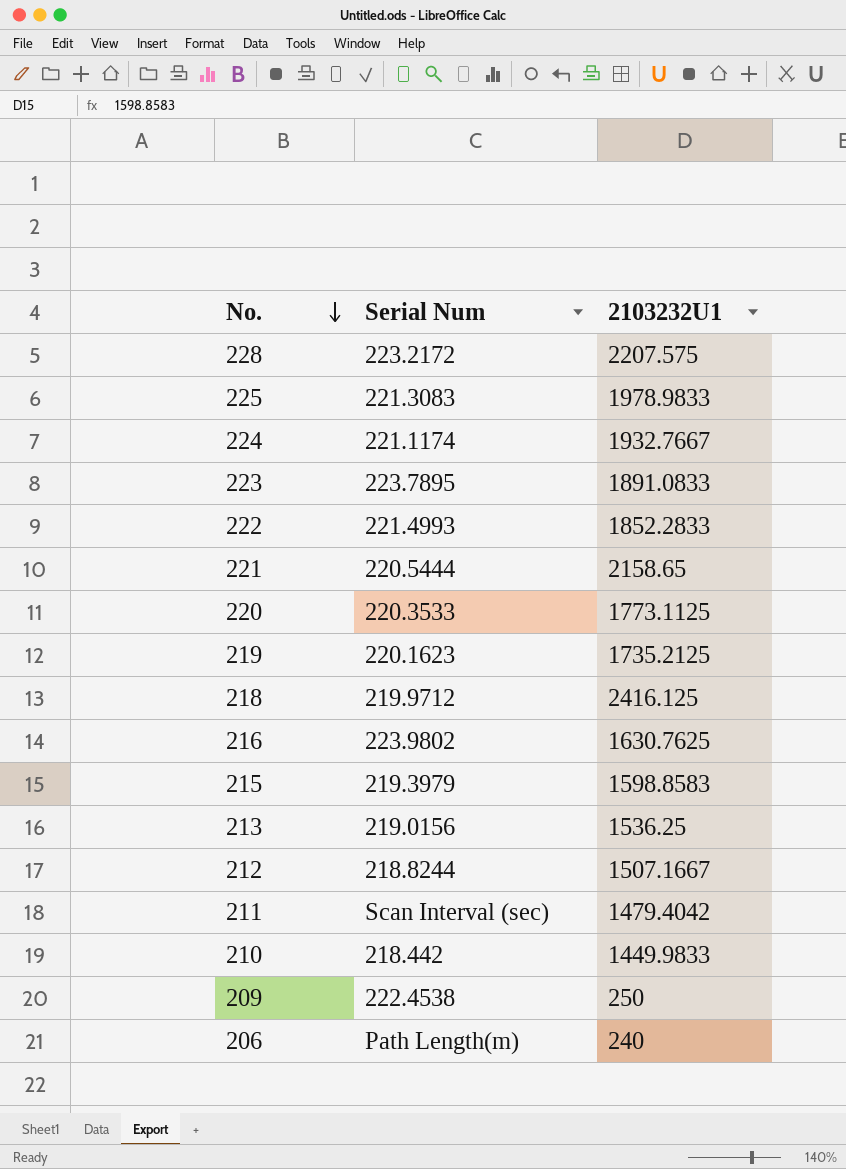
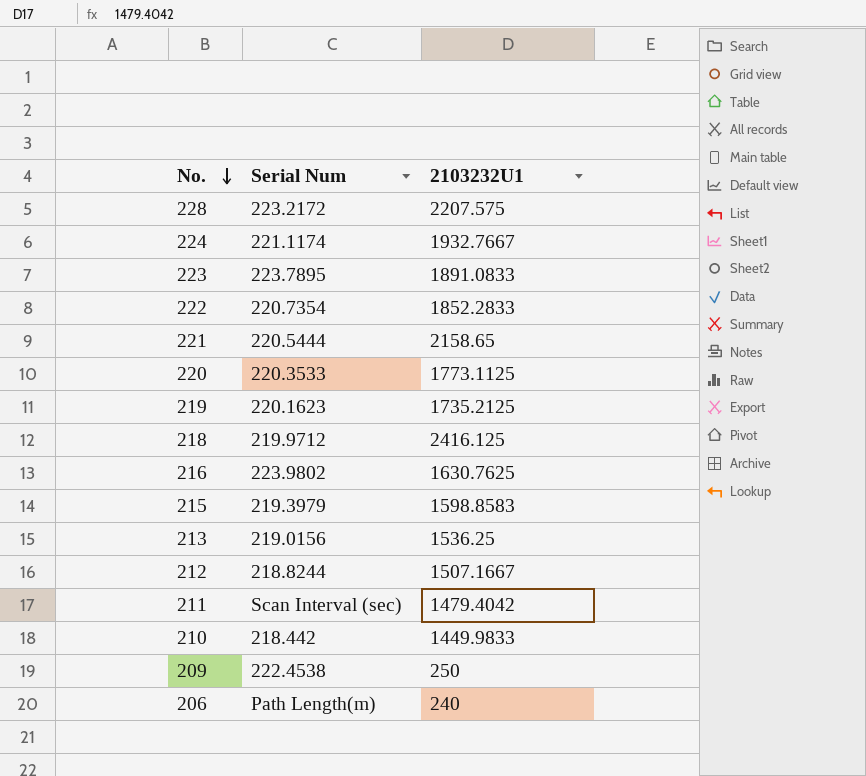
row 225: 221.3083 | 1978.9833 -> none
222 | Serial Num: 221.4993 -> 220.7354

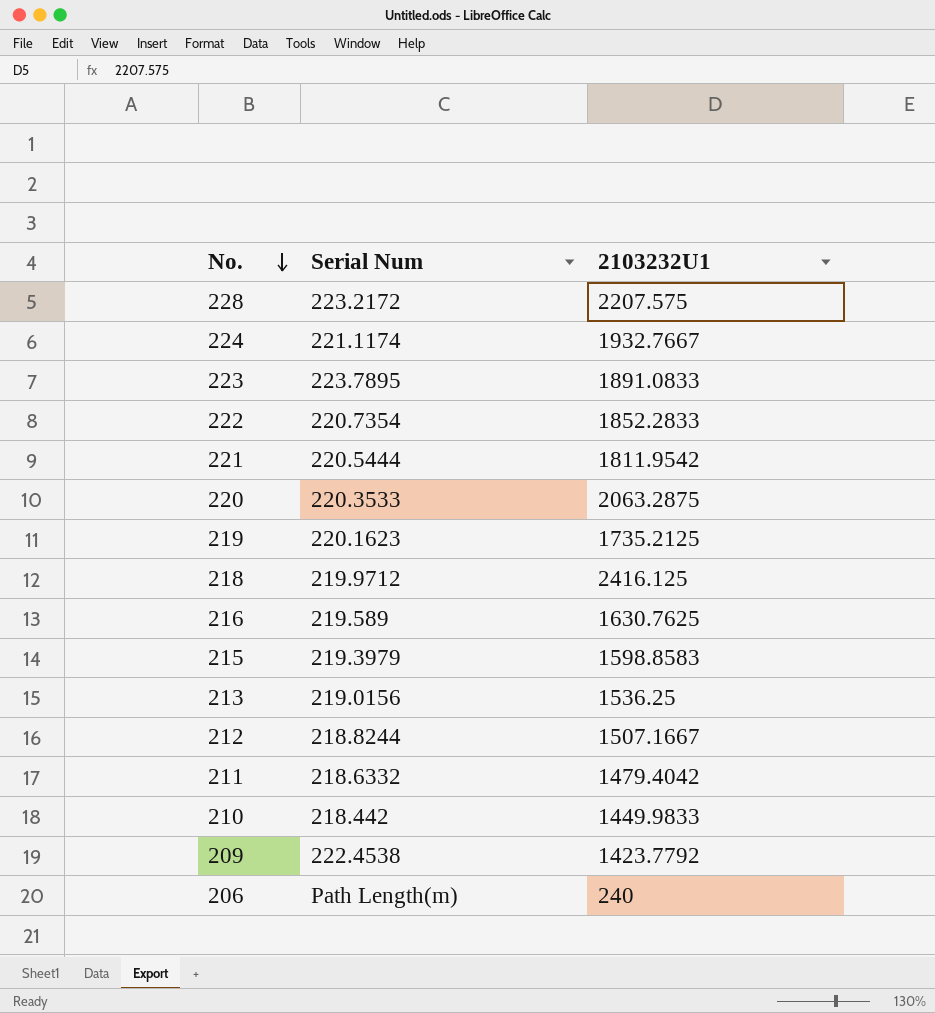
221 | 2103232U1: 2158.65 -> 1811.9542
220 | 2103232U1: 1773.1125 -> 2063.2875
216 | Serial Num: 223.9802 -> 219.589
211 | Serial Num: Scan Interval (sec) -> 218.6332
209 | 2103232U1: 250 -> 1423.7792

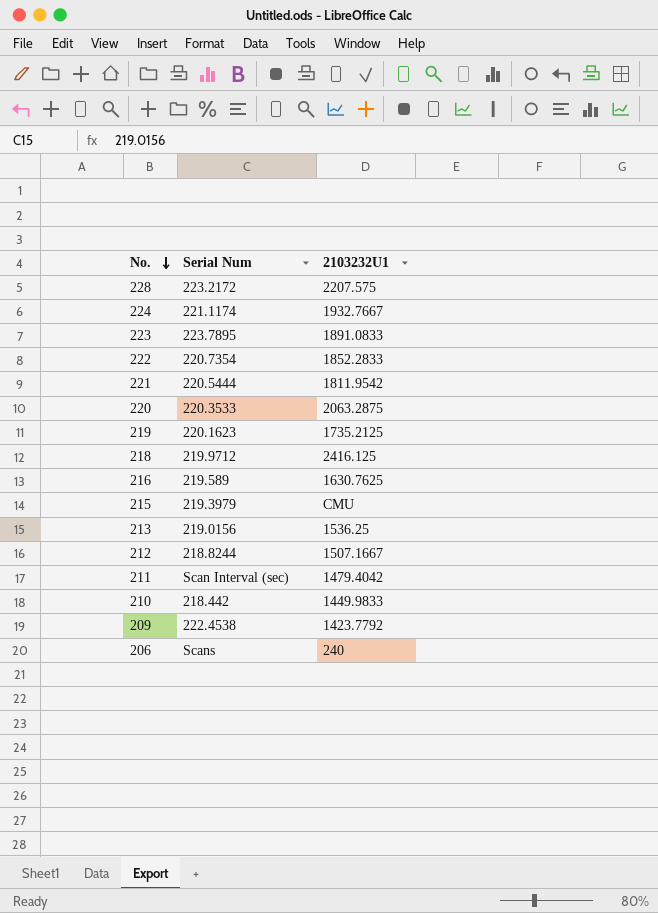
215 | 2103232U1: 1598.8583 -> CMU
211 | Serial Num: 218.6332 -> Scan Interval (sec)
206 | Serial Num: Path Length(m) -> Scans

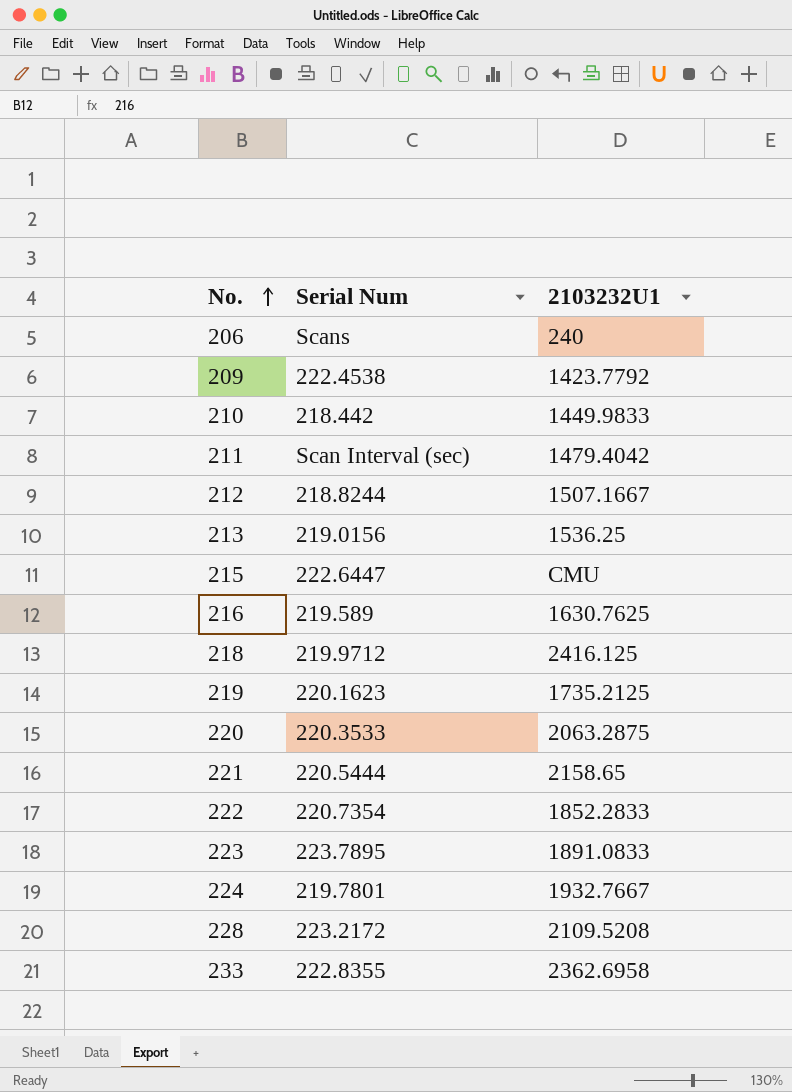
row order: No. descending -> No. ascending
215 | Serial Num: 219.3979 -> 222.6447
221 | 2103232U1: 1811.9542 -> 2158.65
224 | Serial Num: 221.1174 -> 219.7801
228 | 2103232U1: 2207.575 -> 2109.5208
row 233: none -> 222.8355 | 2362.6958

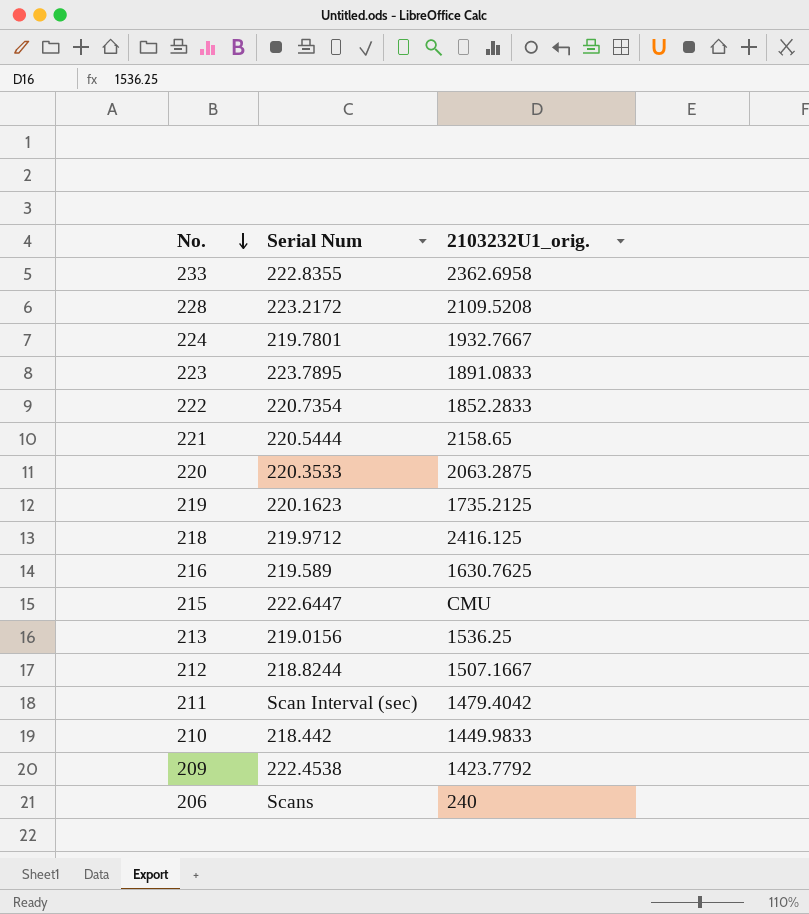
row order: No. ascending -> No. descending
column name: 2103232U1 -> 2103232U1_orig.

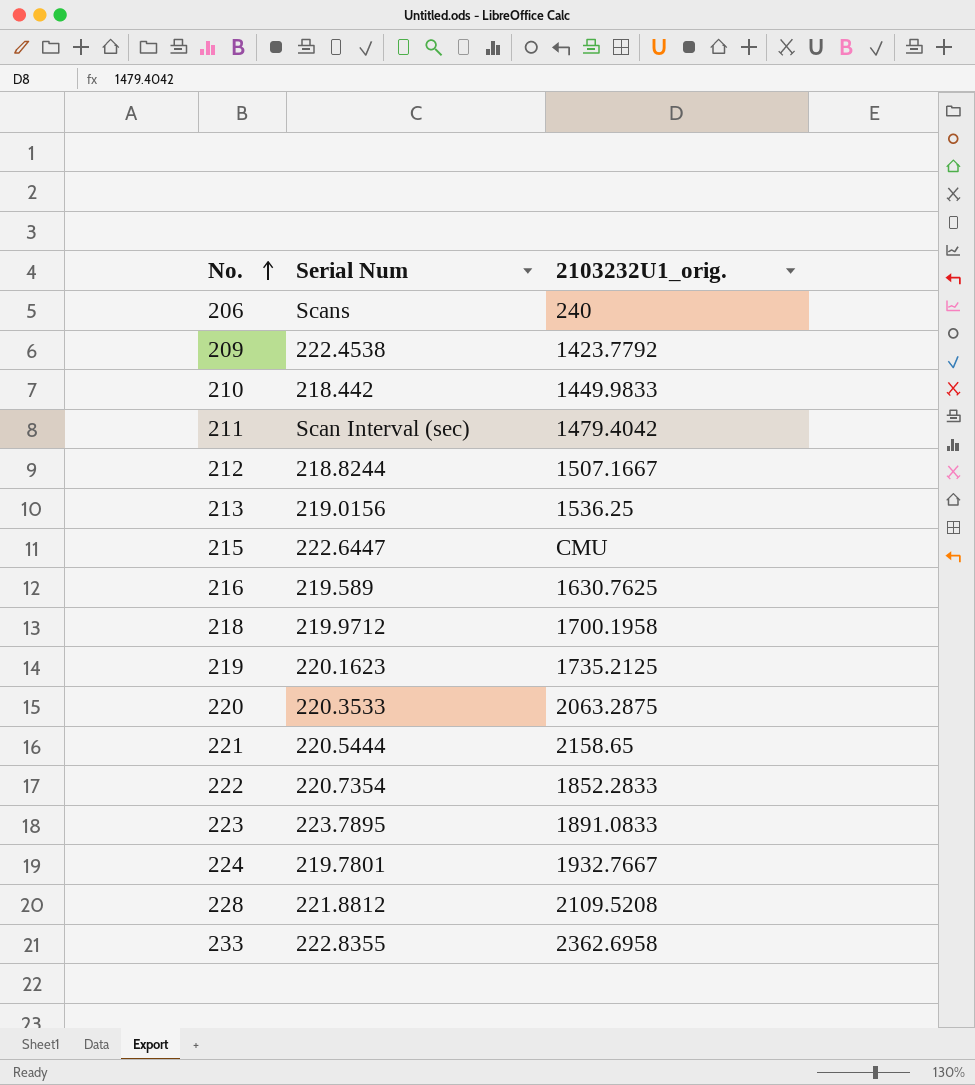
row order: No. descending -> No. ascending
218 | 2103232U1_orig.: 2416.125 -> 1700.1958
228 | Serial Num: 223.2172 -> 221.8812

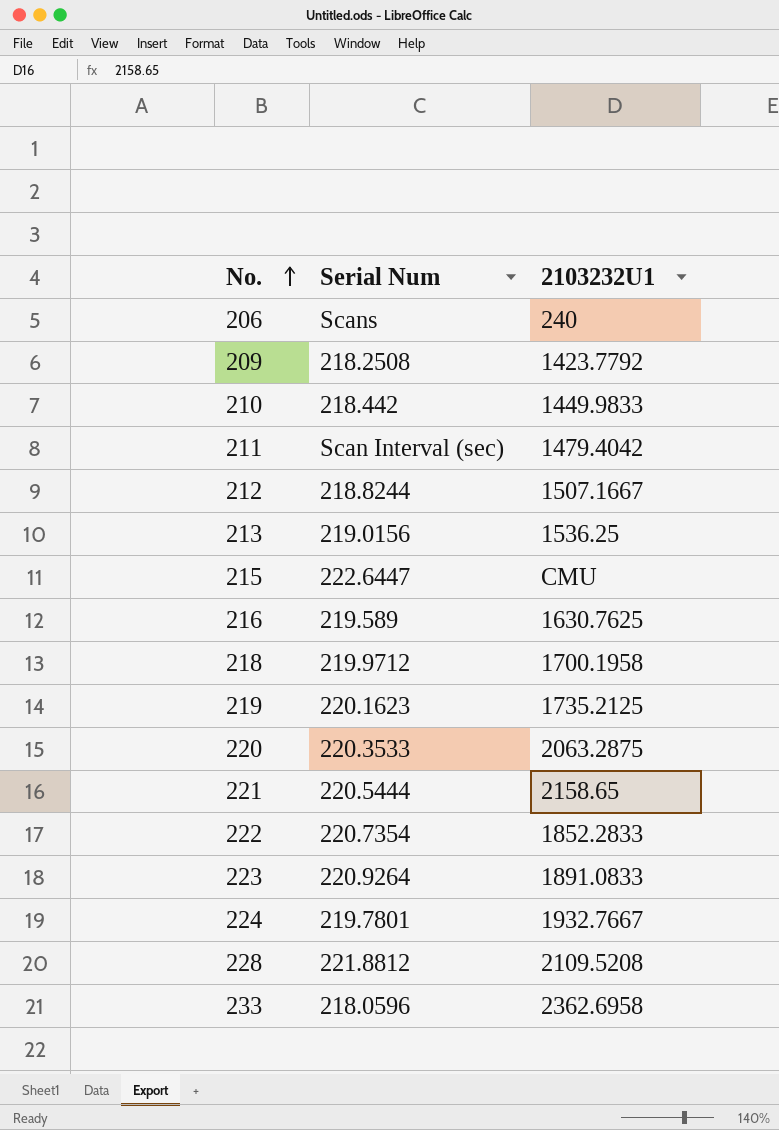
column name: 2103232U1_orig. -> 2103232U1
209 | Serial Num: 222.4538 -> 218.2508
223 | Serial Num: 223.7895 -> 220.9264
233 | Serial Num: 222.8355 -> 218.0596

